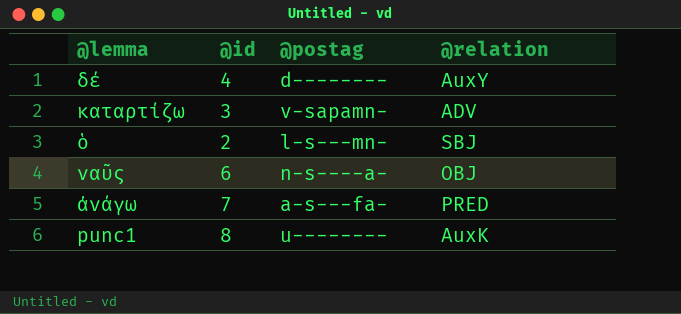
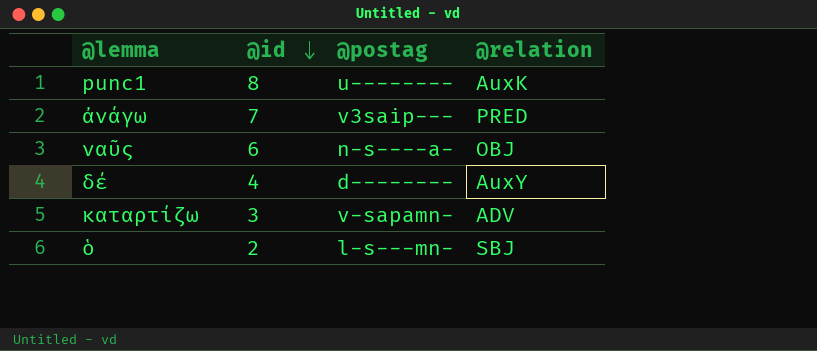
row order: none -> @id descending
ἀνάγω | @postag: a-s---fa- -> v3saip---

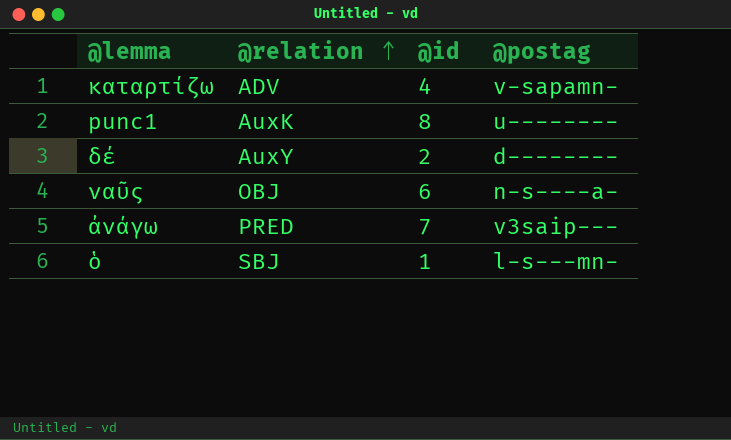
row order: @id descending -> @relation ascending
column @relation | position: 4 -> 2
καταρτίζω | @id: 3 -> 4
δέ | @id: 4 -> 2
ὁ | @id: 2 -> 1

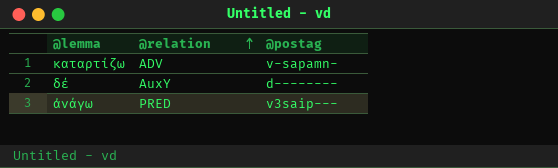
column @id | position: 3 -> none
row punc1: AuxK | 8 | u-------- -> none
row ναῦς: OBJ | 6 | n-s----a- -> none
row ὁ: SBJ | 1 | l-s---mn- -> none

